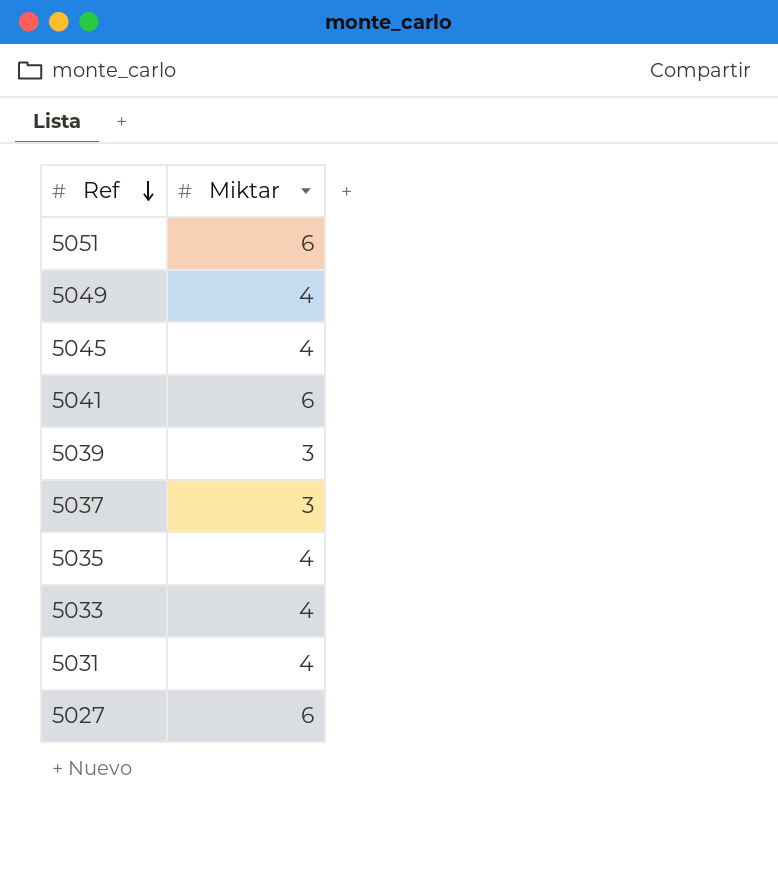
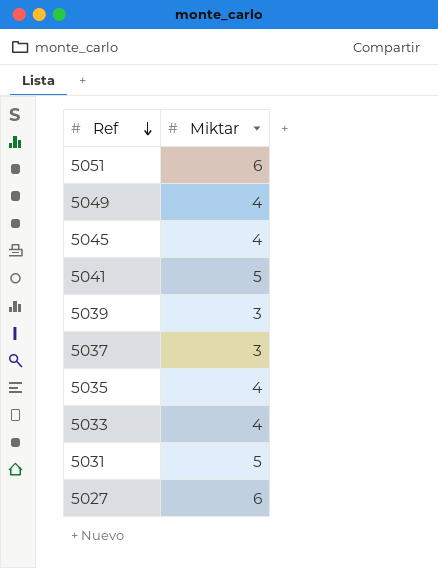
5041 | Miktar: 6 -> 5
5031 | Miktar: 4 -> 5

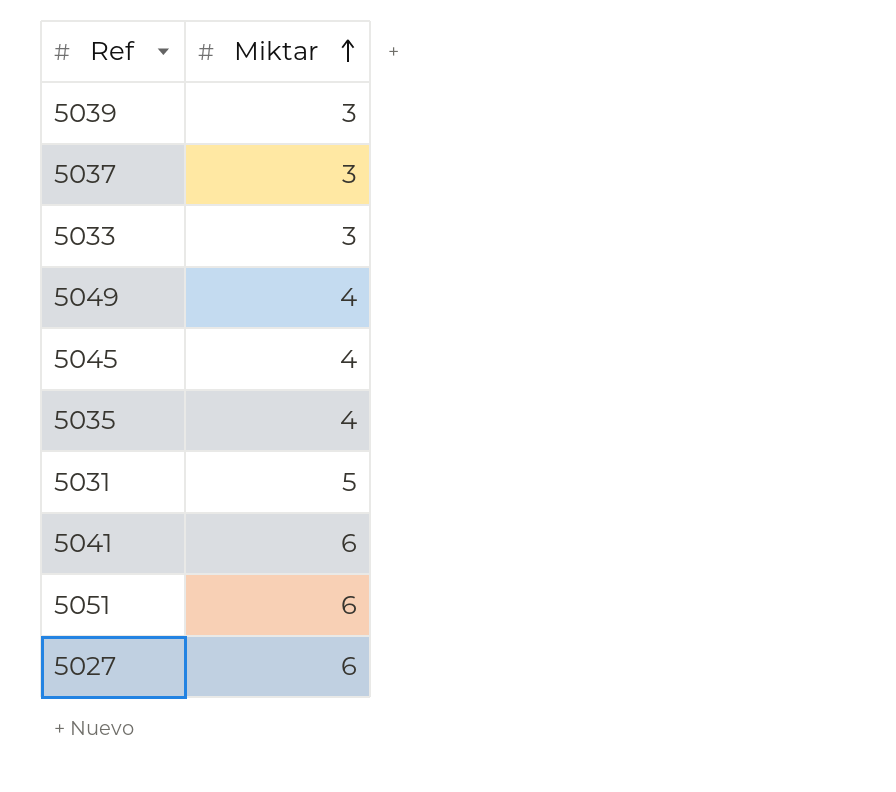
row order: Ref descending -> Miktar ascending
5033 | Miktar: 4 -> 3
5041 | Miktar: 5 -> 6

